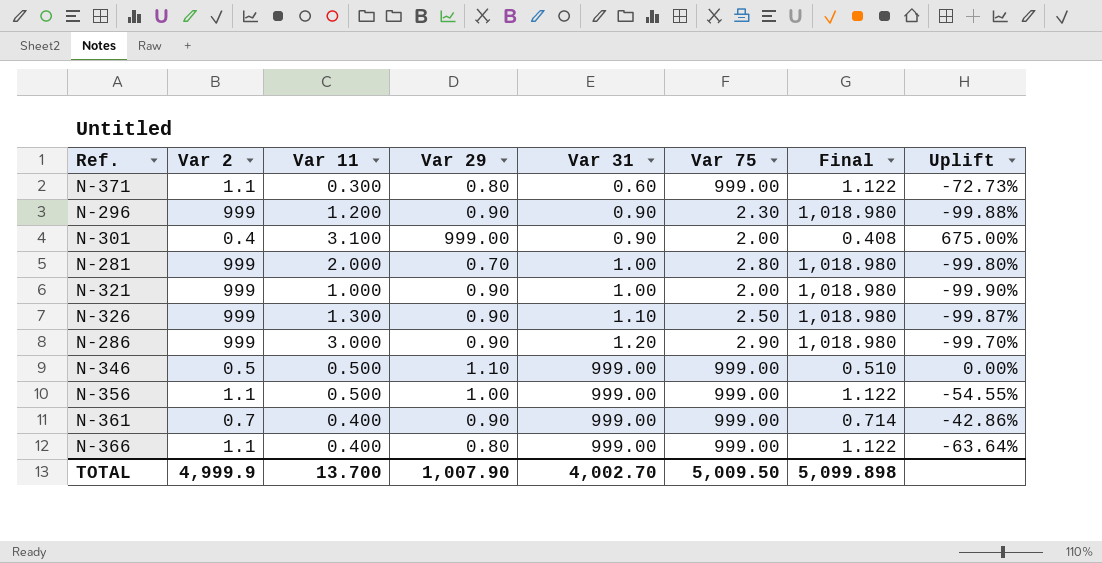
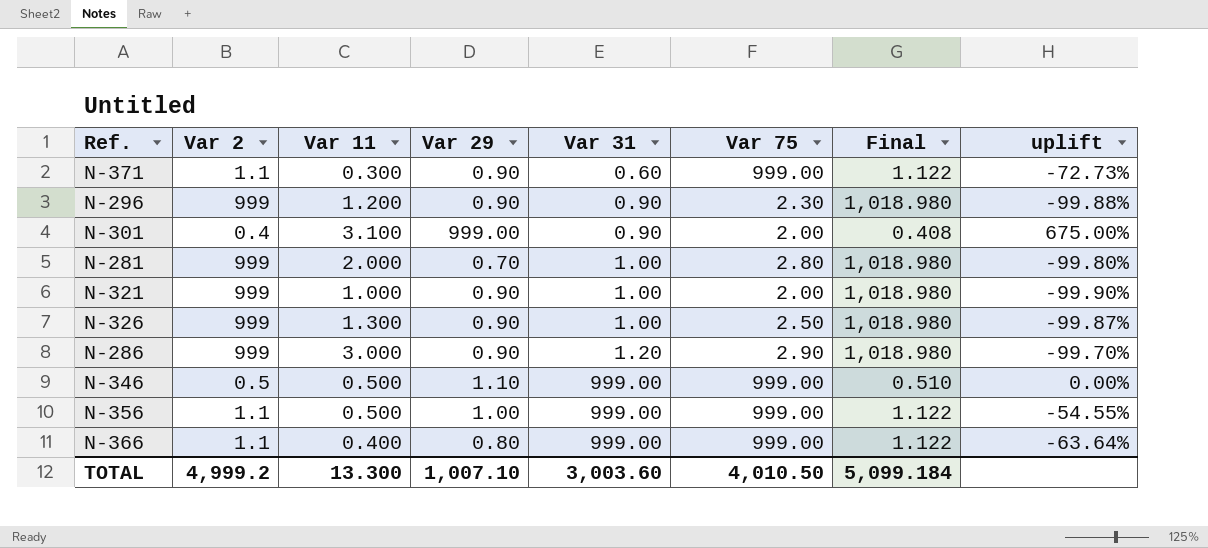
column name: Uplift -> uplift
row N-361: 0.7 | 0.400 | 0.90 | 999.00 | 999.00 | 0.714 | -42.86% -> none
N-371 | Var 29: 0.80 -> 0.90
N-326 | Var 31: 1.10 -> 1.00
TOTAL | Var 2: 4,999.9 -> 4,999.2
TOTAL | Var 11: 13.700 -> 13.300
TOTAL | Var 29: 1,007.90 -> 1,007.10
TOTAL | Var 31: 4,002.70 -> 3,003.60
TOTAL | Var 75: 5,009.50 -> 4,010.50
TOTAL | Final: 5,099.898 -> 5,099.184

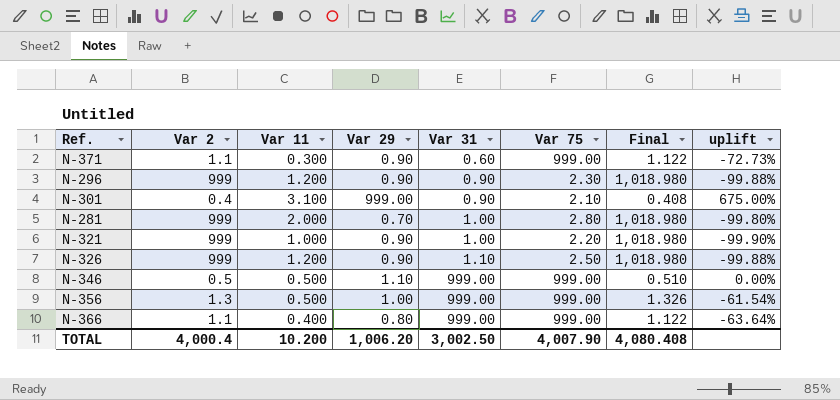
row N-286: 999 | 3.000 | 0.90 | 1.20 | 2.90 | 1,018.980 | -99.70% -> none
N-301 | Var 75: 2.00 -> 2.10
N-321 | Var 75: 2.00 -> 2.20
N-326 | Var 11: 1.300 -> 1.200
N-326 | Var 31: 1.00 -> 1.10
N-326 | uplift: -99.87% -> -99.88%
N-356 | Var 2: 1.1 -> 1.3
N-356 | Final: 1.122 -> 1.326
N-356 | uplift: -54.55% -> -61.54%
TOTAL | Var 2: 4,999.2 -> 4,000.4
TOTAL | Var 11: 13.300 -> 10.200
TOTAL | Var 29: 1,007.10 -> 1,006.20
TOTAL | Var 31: 3,003.60 -> 3,002.50
TOTAL | Var 75: 4,010.50 -> 4,007.90
TOTAL | Final: 5,099.184 -> 4,080.408

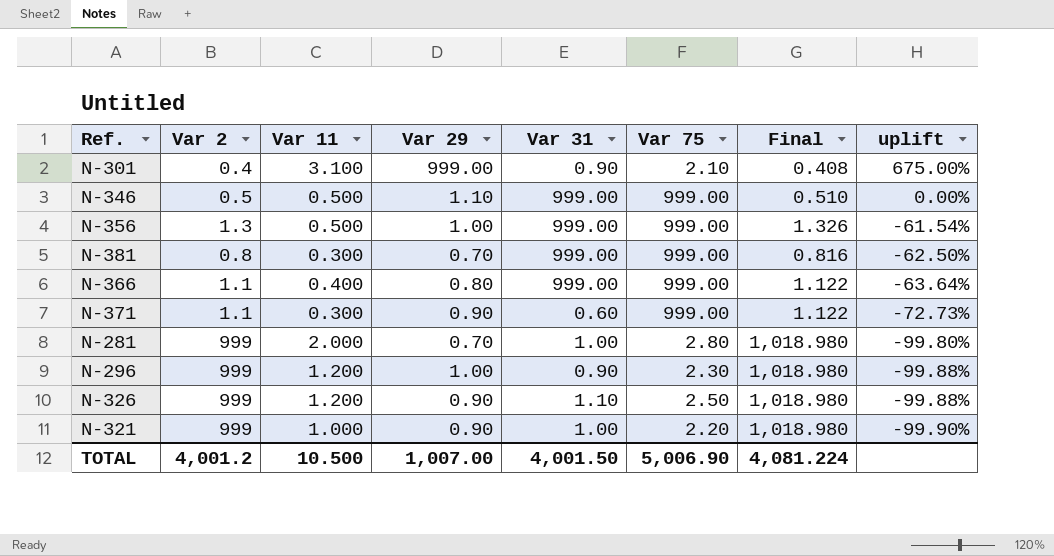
row order: Var 31 ascending -> uplift descending
row N-381: none -> 0.8 | 0.300 | 0.70 | 999.00 | 999.00 | 0.816 | -62.50%
N-296 | Var 29: 0.90 -> 1.00
TOTAL | Var 2: 4,000.4 -> 4,001.2
TOTAL | Var 11: 10.200 -> 10.500
TOTAL | Var 29: 1,006.20 -> 1,007.00
TOTAL | Var 31: 3,002.50 -> 4,001.50
TOTAL | Var 75: 4,007.90 -> 5,006.90
TOTAL | Final: 4,080.408 -> 4,081.224

